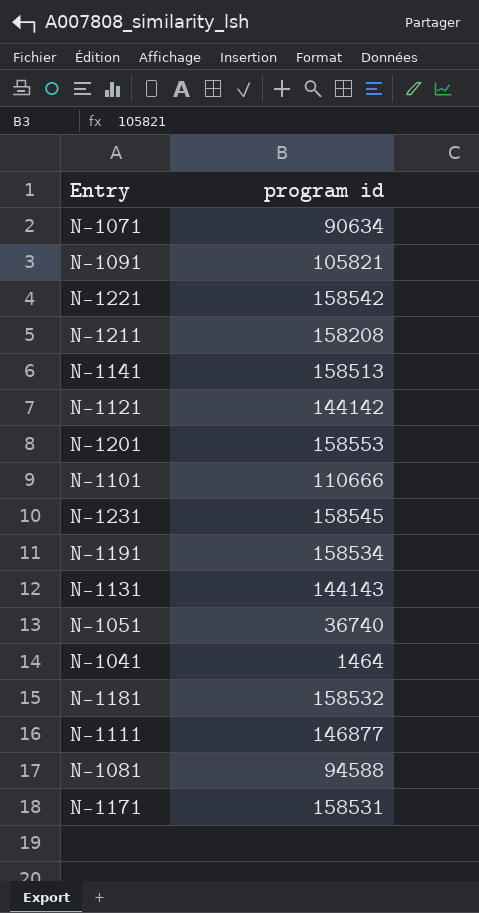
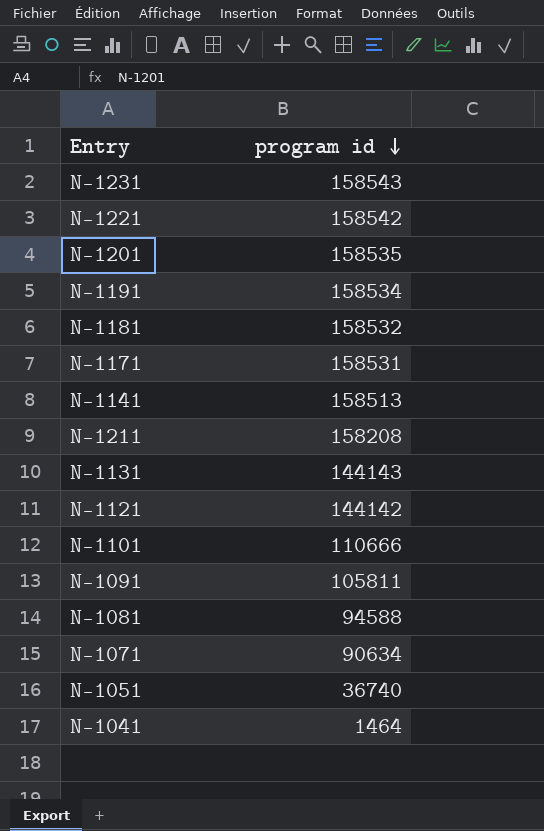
row order: none -> program id descending
row N-1111: 146877 -> none
N-1231 | program id: 158545 -> 158543
N-1201 | program id: 158553 -> 158535
N-1091 | program id: 105821 -> 105811

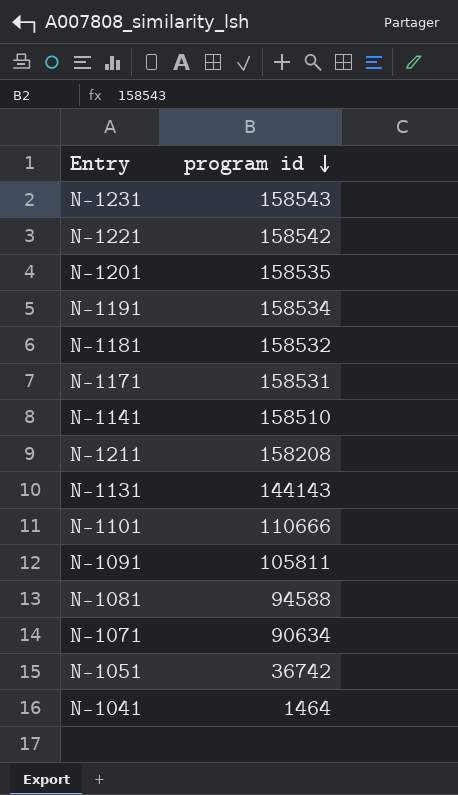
row N-1121: 144142 -> none
N-1141 | program id: 158513 -> 158510
N-1051 | program id: 36740 -> 36742

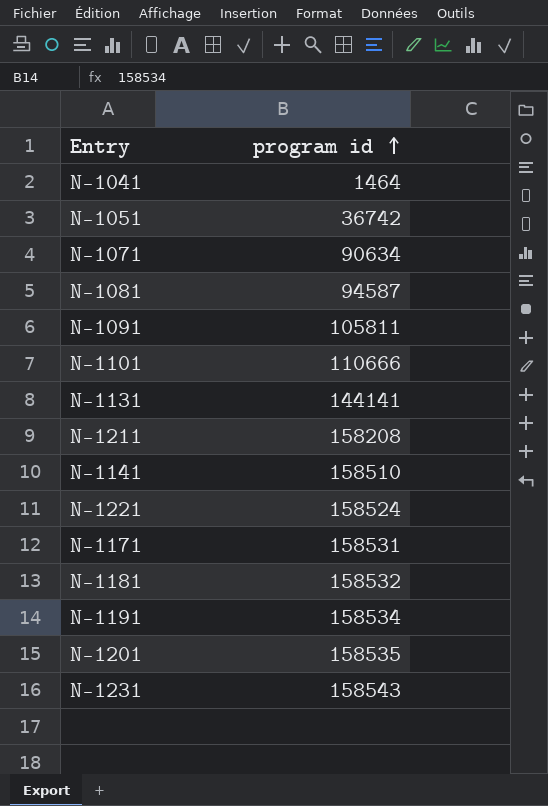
row order: program id descending -> program id ascending
N-1081 | program id: 94588 -> 94587
N-1131 | program id: 144143 -> 144141
N-1221 | program id: 158542 -> 158524

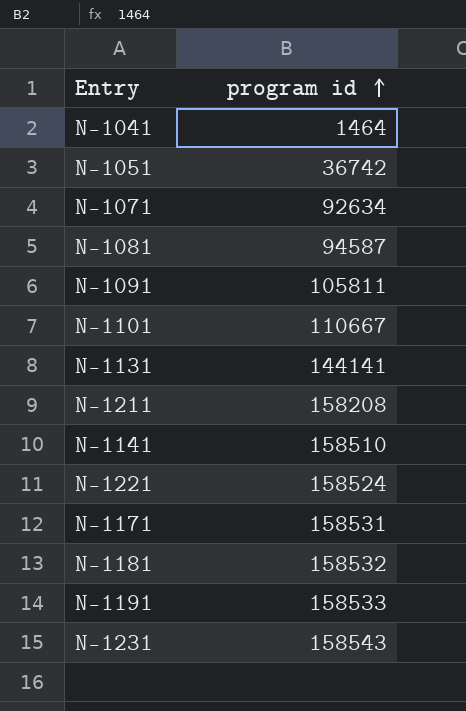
row N-1201: 158535 -> none
N-1071 | program id: 90634 -> 92634
N-1101 | program id: 110666 -> 110667
N-1191 | program id: 158534 -> 158533

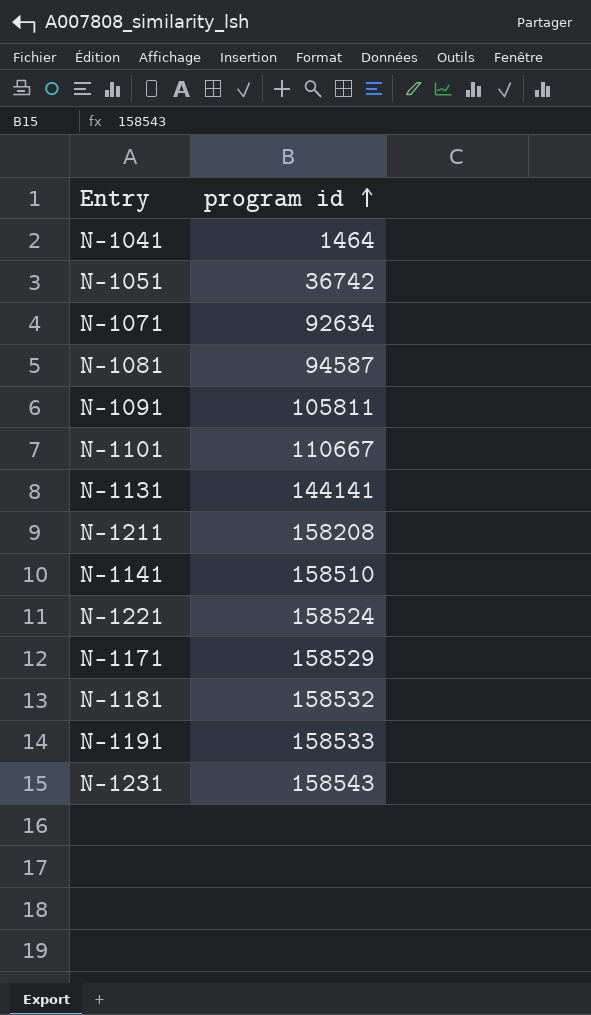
N-1171 | program id: 158531 -> 158529

